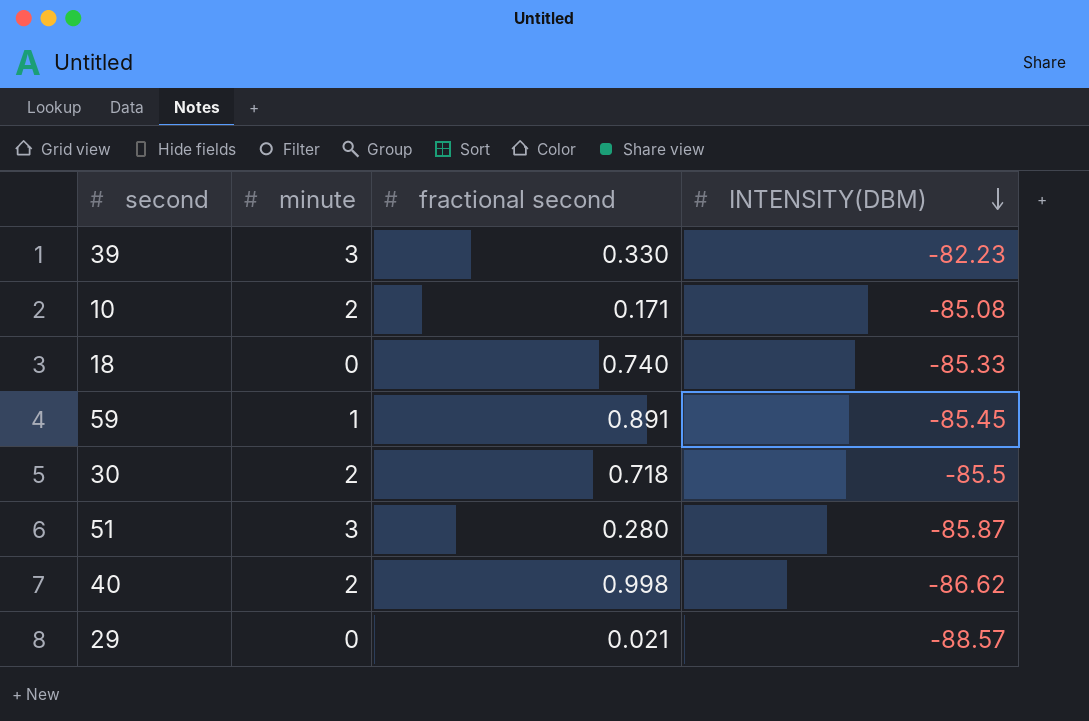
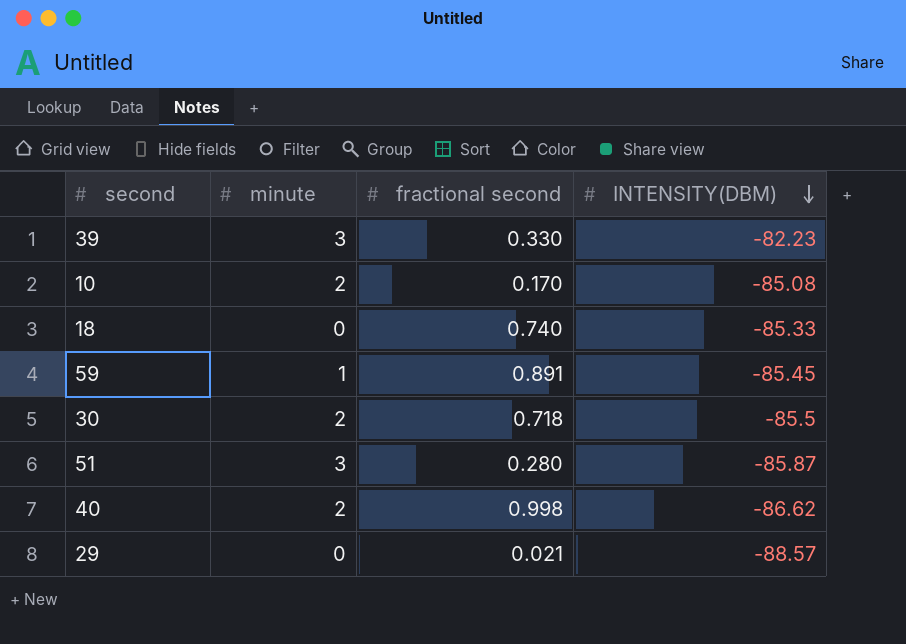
10 | fractional second: 0.171 -> 0.170

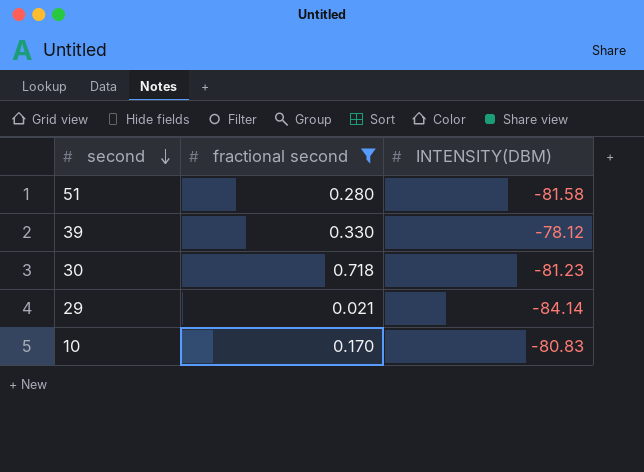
filter: none -> fractional second <= 0.718
row order: INTENSITY(DBM) descending -> second descending
column minute | position: 2 -> none
51 | INTENSITY(DBM): -85.87 -> -81.58
39 | INTENSITY(DBM): -82.23 -> -78.12
30 | INTENSITY(DBM): -85.5 -> -81.23
29 | INTENSITY(DBM): -88.57 -> -84.14
10 | INTENSITY(DBM): -85.08 -> -80.83

